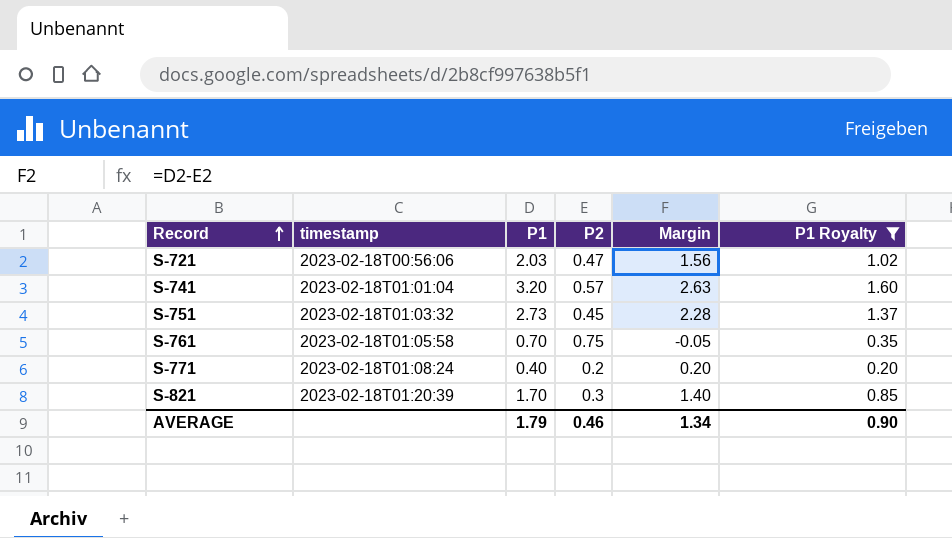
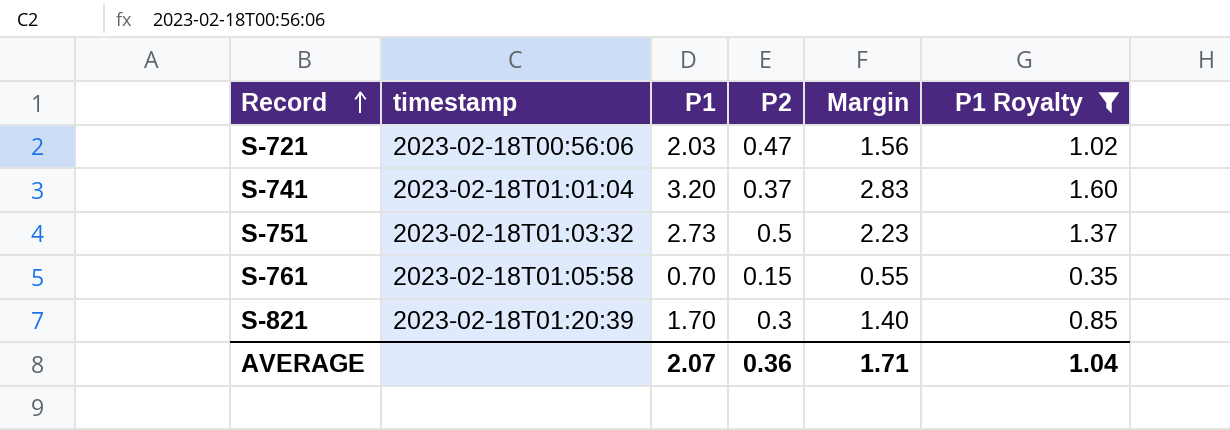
row S-771: 2023-02-18T01:08:24 | 0.40 | 0.2 | 0.20 | 0.20 -> none
S-741 | P2: 0.57 -> 0.37
S-741 | Margin: 2.63 -> 2.83
S-751 | P2: 0.45 -> 0.5
S-751 | Margin: 2.28 -> 2.23
S-761 | P2: 0.75 -> 0.15
S-761 | Margin: -0.05 -> 0.55
AVERAGE | P1: 1.79 -> 2.07
AVERAGE | P2: 0.46 -> 0.36
AVERAGE | Margin: 1.34 -> 1.71
AVERAGE | P1 Royalty: 0.90 -> 1.04

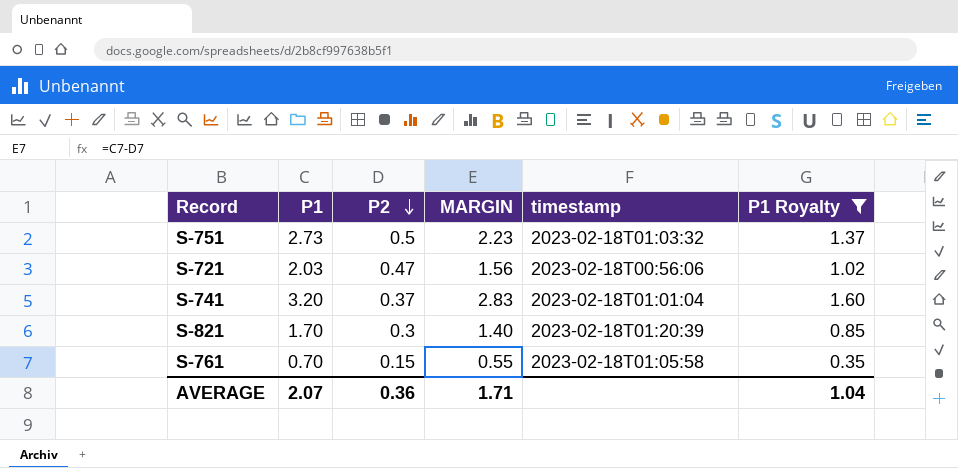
row order: Record ascending -> P2 descending
column name: Margin -> MARGIN
column timestamp | position: 2 -> 5

